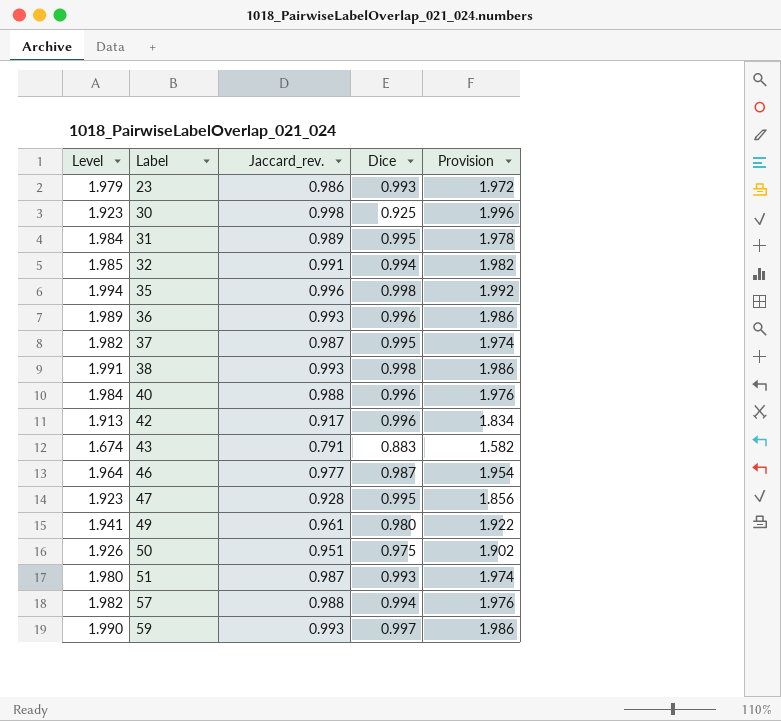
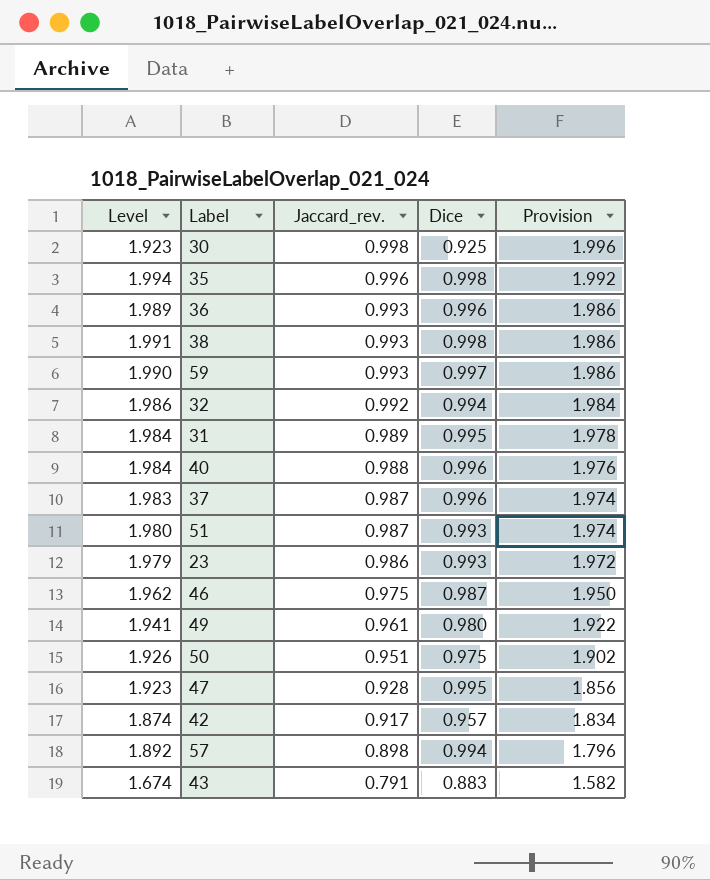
row order: Label ascending -> Jaccard_rev. descending
32 | Level: 1.985 -> 1.986
32 | Jaccard_rev.: 0.991 -> 0.992
32 | Provision: 1.982 -> 1.984
37 | Level: 1.982 -> 1.983
37 | Dice: 0.995 -> 0.996
46 | Level: 1.964 -> 1.962
46 | Jaccard_rev.: 0.977 -> 0.975
46 | Provision: 1.954 -> 1.950
42 | Level: 1.913 -> 1.874
42 | Dice: 0.996 -> 0.957
57 | Level: 1.982 -> 1.892
57 | Jaccard_rev.: 0.988 -> 0.898
57 | Provision: 1.976 -> 1.796

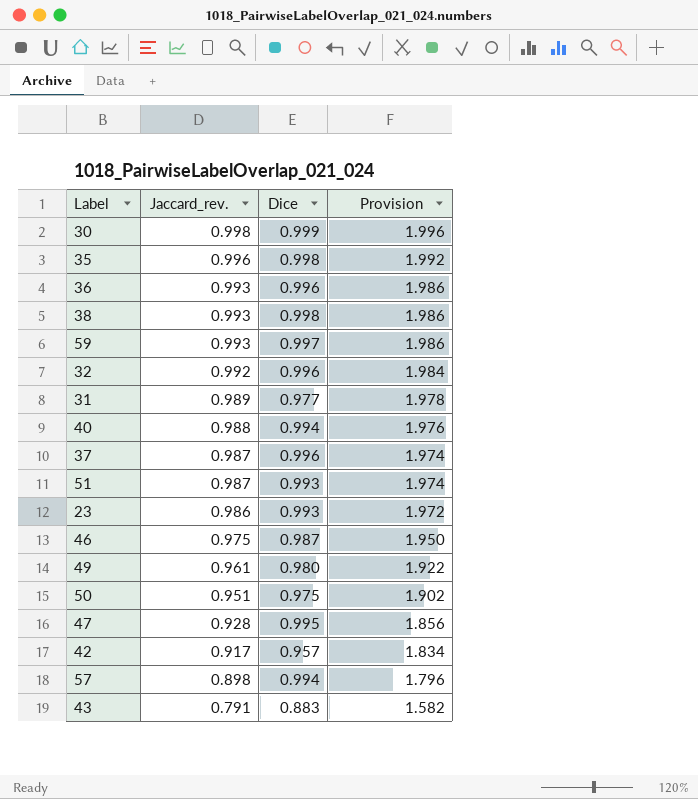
column Level | formula: [Jaccard_rev.] + [Dice] -> none
30 | Dice: 0.925 -> 0.999
32 | Dice: 0.994 -> 0.996
31 | Dice: 0.995 -> 0.977
40 | Dice: 0.996 -> 0.994

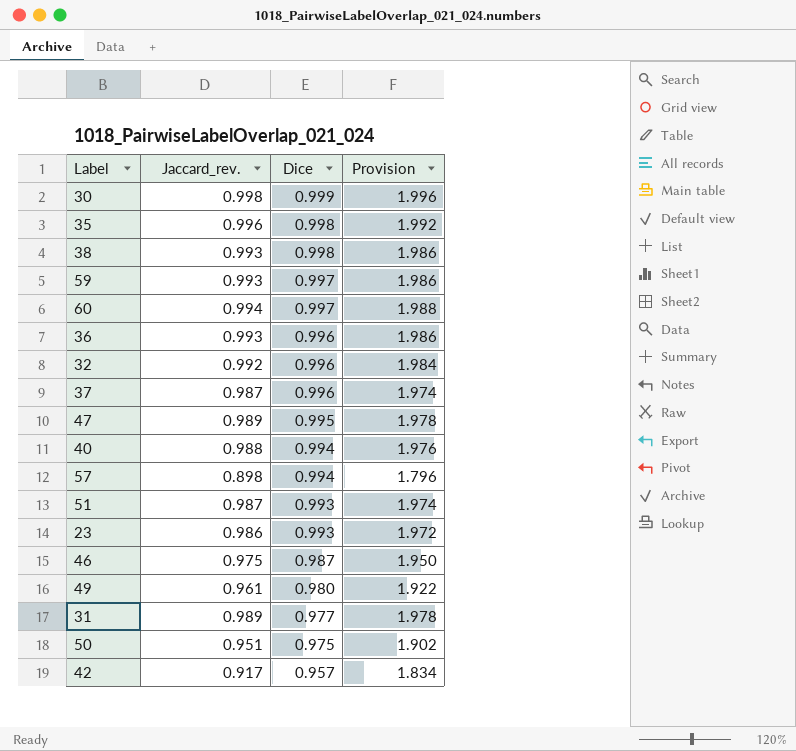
row order: Jaccard_rev. descending -> Dice descending
row 43: 0.791 | 0.883 | 1.582 -> none
row 60: none -> 0.994 | 0.997 | 1.988
47 | Jaccard_rev.: 0.928 -> 0.989
47 | Provision: 1.856 -> 1.978

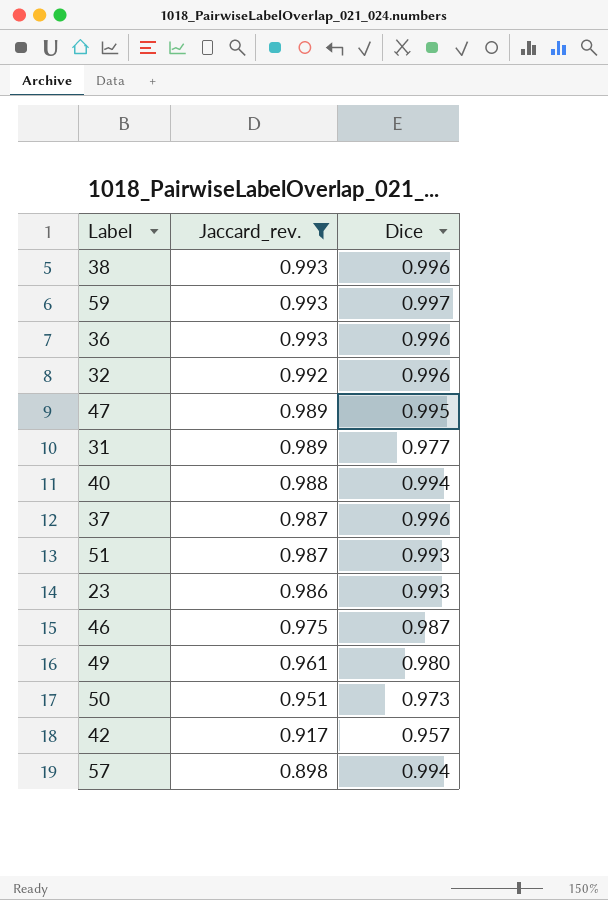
filter: none -> Jaccard_rev. <= 0.993
row order: Dice descending -> Jaccard_rev. descending
column Provision | formula: [Jaccard_rev.] * 2 -> none
38 | Dice: 0.998 -> 0.996
50 | Dice: 0.975 -> 0.973

